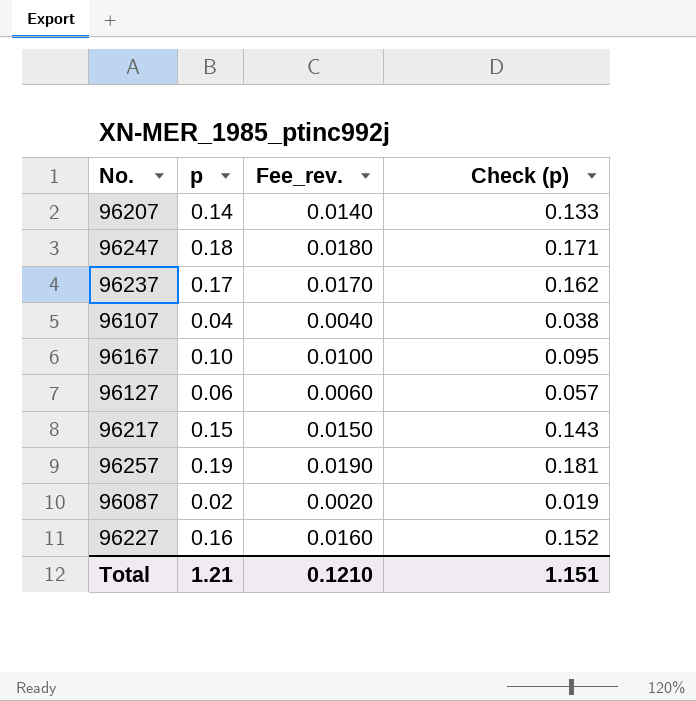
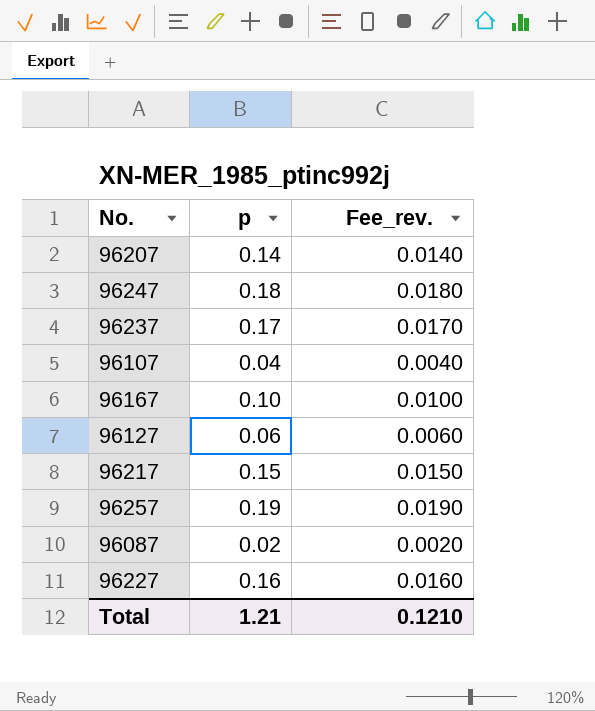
column Check (p) | formula: [p] * 0.95 -> none

